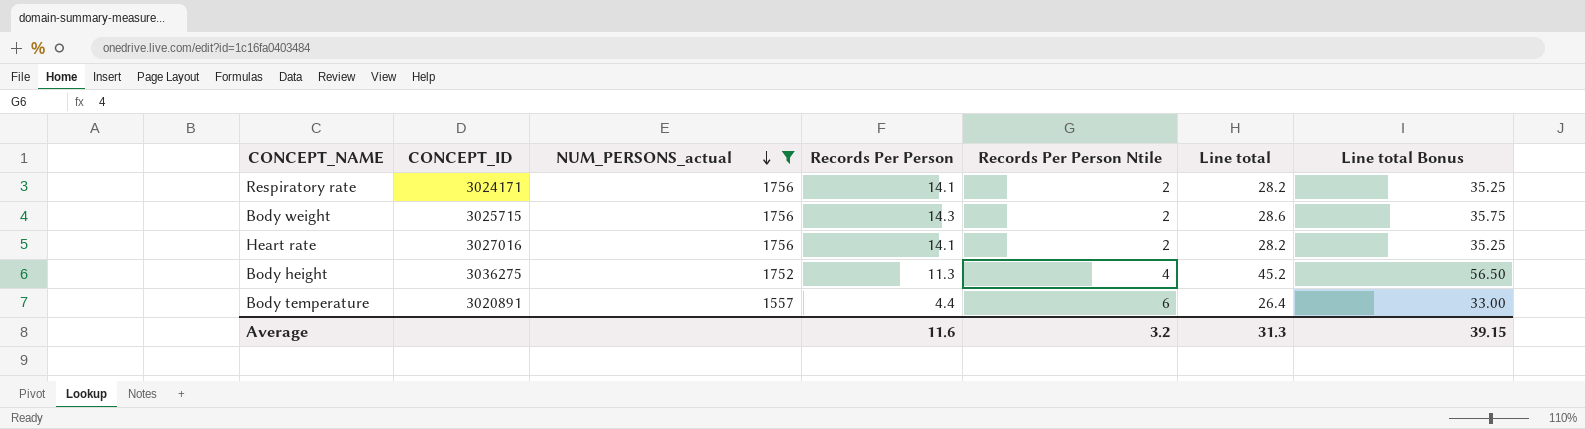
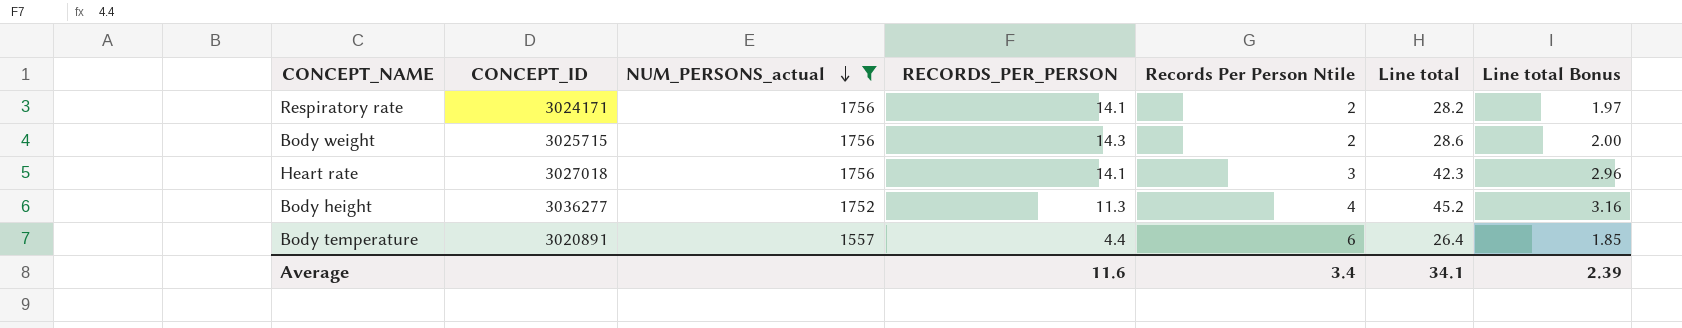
column name: Records Per Person -> RECORDS_PER_PERSON
column Line total Bonus | formula: [Line total] * 1.25 -> [Line total] * 0.07
Heart rate | CONCEPT_ID: 3027016 -> 3027018
Heart rate | Records Per Person Ntile: 2 -> 3
Heart rate | Line total: 28.2 -> 42.3
Body height | CONCEPT_ID: 3036275 -> 3036277
Average | Records Per Person Ntile: 3.2 -> 3.4
Average | Line total: 31.3 -> 34.1
Average | Line total Bonus: 39.15 -> 2.39

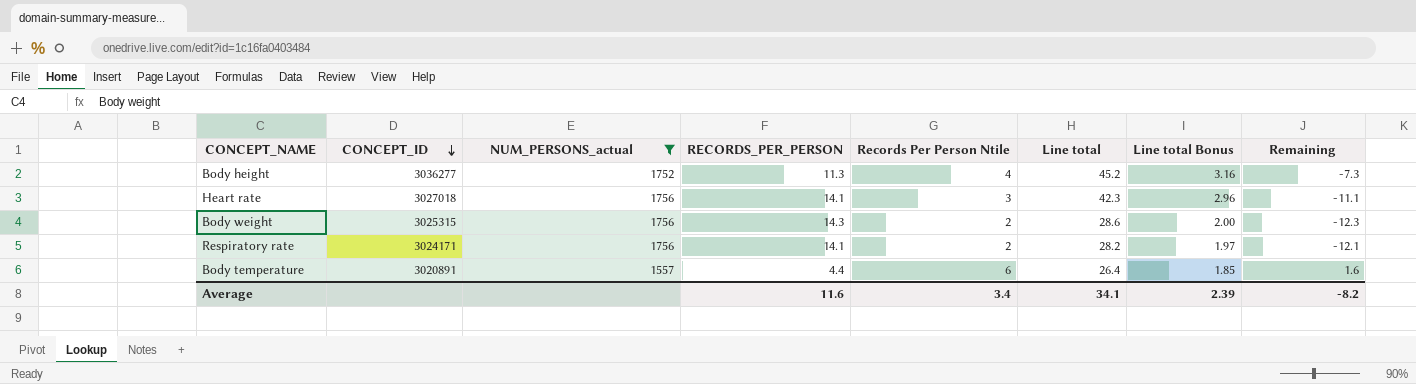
row order: NUM_PERSONS_actual descending -> CONCEPT_ID descending
column Remaining | formula: none -> [Records Per Person Ntile] - [RECORDS_PER_PERSON]
Body weight | CONCEPT_ID: 3025715 -> 3025315

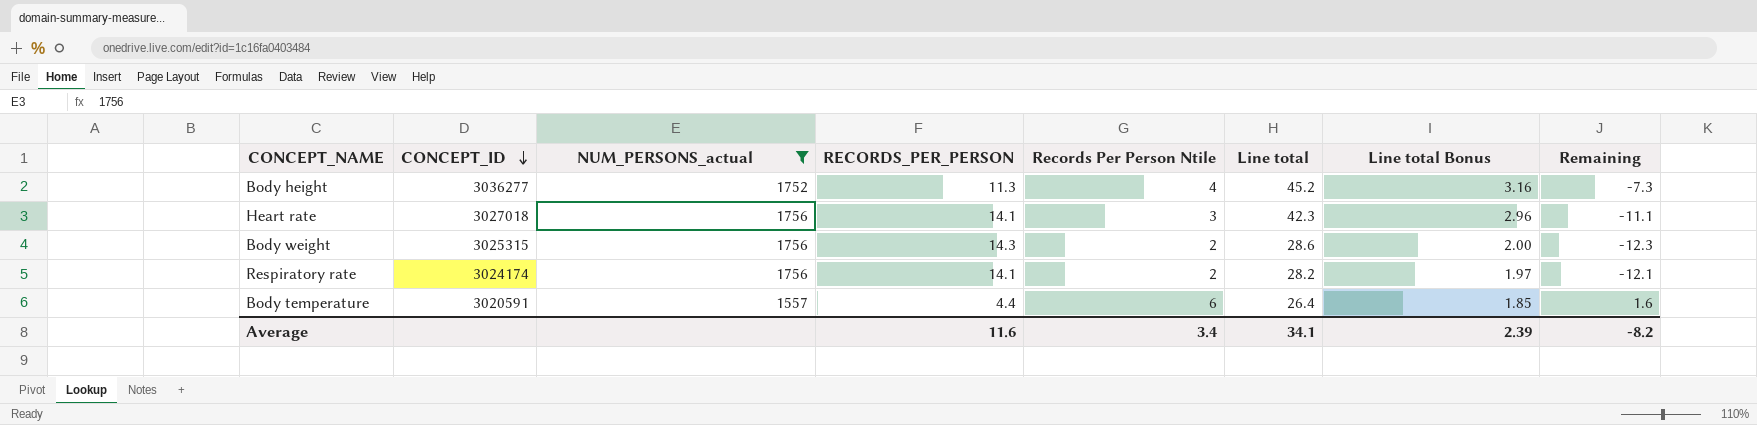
Respiratory rate | CONCEPT_ID: 3024171 -> 3024174
Body temperature | CONCEPT_ID: 3020891 -> 3020591

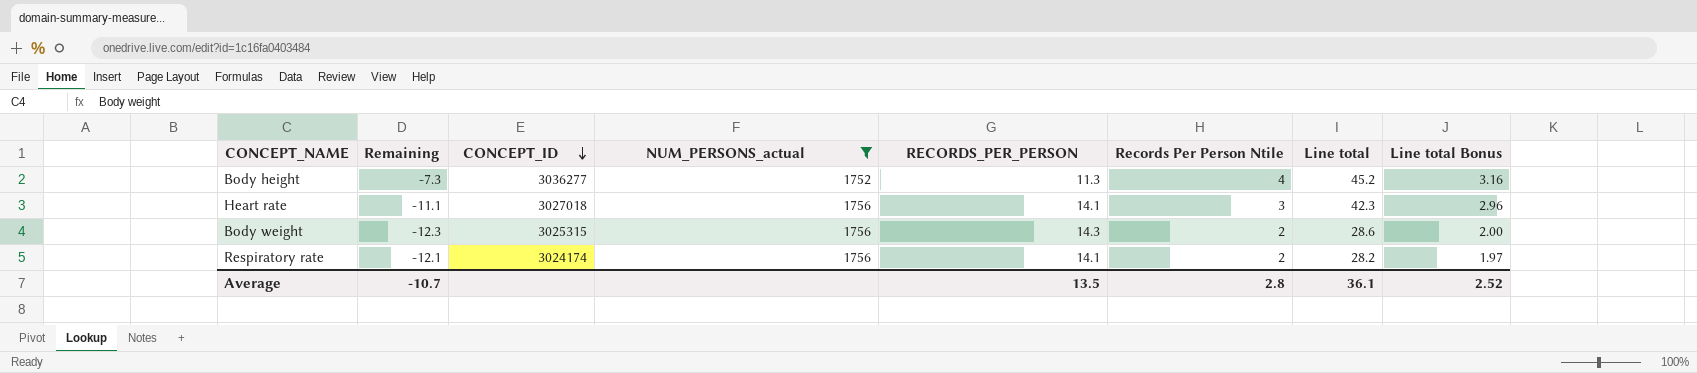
column Remaining | position: 8 -> 2
row Body temperature: 3020591 | 1557 | 4.4 | 6 | 26.4 | 1.85 | 1.6 -> none
Average | Remaining: -8.2 -> -10.7
Average | RECORDS_PER_PERSON: 11.6 -> 13.5
Average | Records Per Person Ntile: 3.4 -> 2.8
Average | Line total: 34.1 -> 36.1
Average | Line total Bonus: 2.39 -> 2.52

